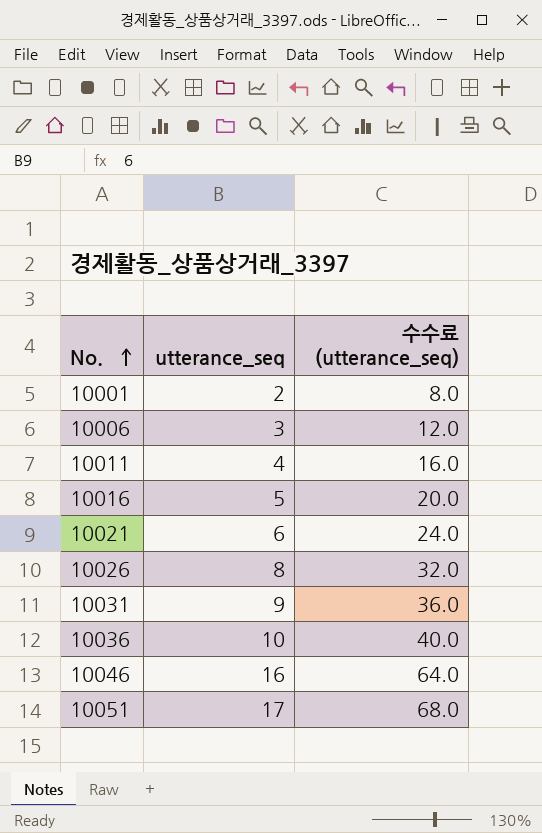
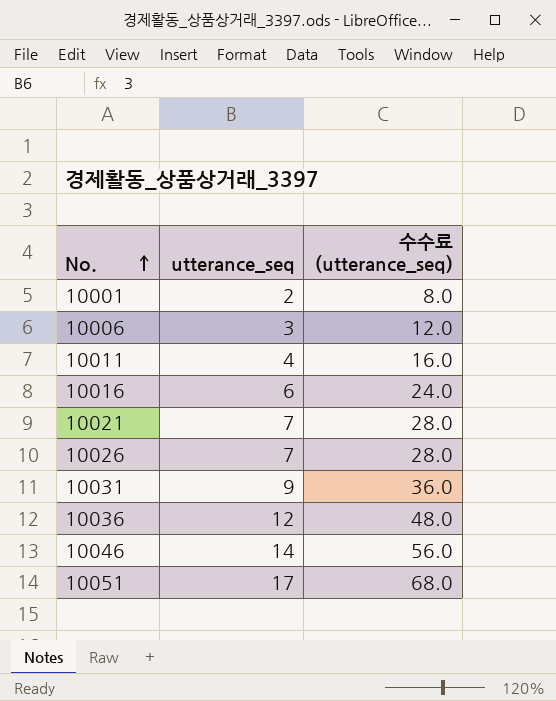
10016 | utterance_seq: 5 -> 6
10016 | 수수료 (utterance_seq): 20.0 -> 24.0
10021 | utterance_seq: 6 -> 7
10021 | 수수료 (utterance_seq): 24.0 -> 28.0
10026 | utterance_seq: 8 -> 7
10026 | 수수료 (utterance_seq): 32.0 -> 28.0
10036 | utterance_seq: 10 -> 12
10036 | 수수료 (utterance_seq): 40.0 -> 48.0
10046 | utterance_seq: 16 -> 14
10046 | 수수료 (utterance_seq): 64.0 -> 56.0

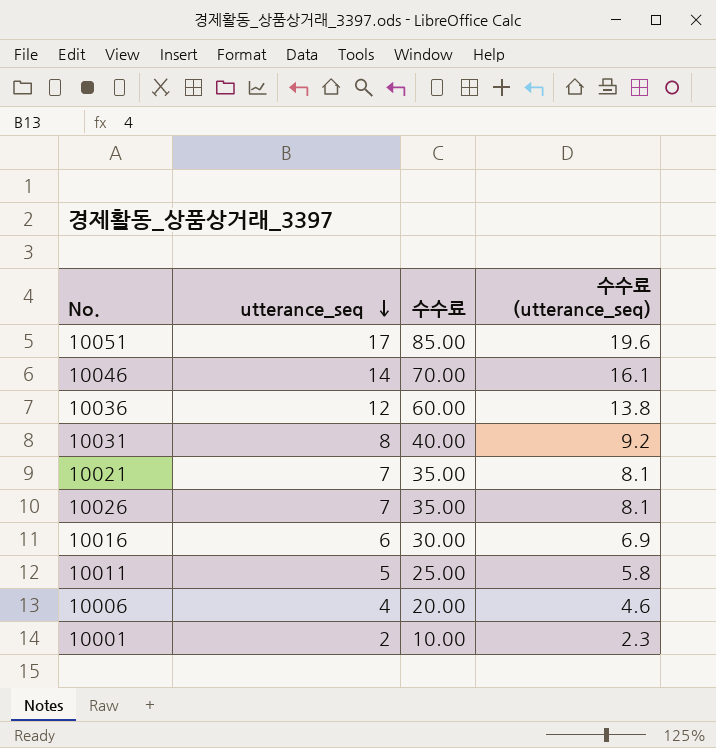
row order: No. ascending -> utterance_seq descending
column 수수료 | formula: none -> [utterance_seq] * 5
column 수수료 (utterance_seq) | formula: [utterance_seq] * 4 -> [utterance_seq] * 1.15
10031 | utterance_seq: 9 -> 8
10011 | utterance_seq: 4 -> 5
10006 | utterance_seq: 3 -> 4

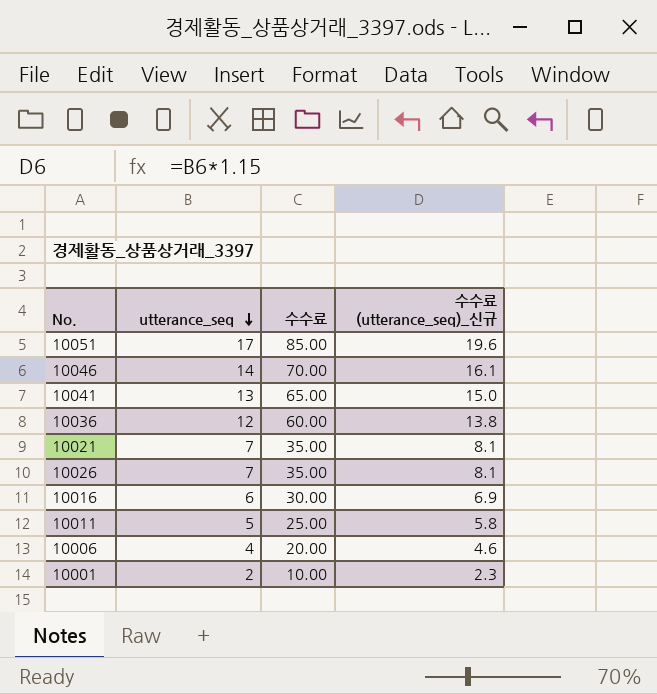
column name: 수수료 (utterance_seq) -> 수수료 (utterance_seq)_신규
row 10031: 8 | 40.00 | 9.2 -> none
row 10041: none -> 13 | 65.00 | 15.0

